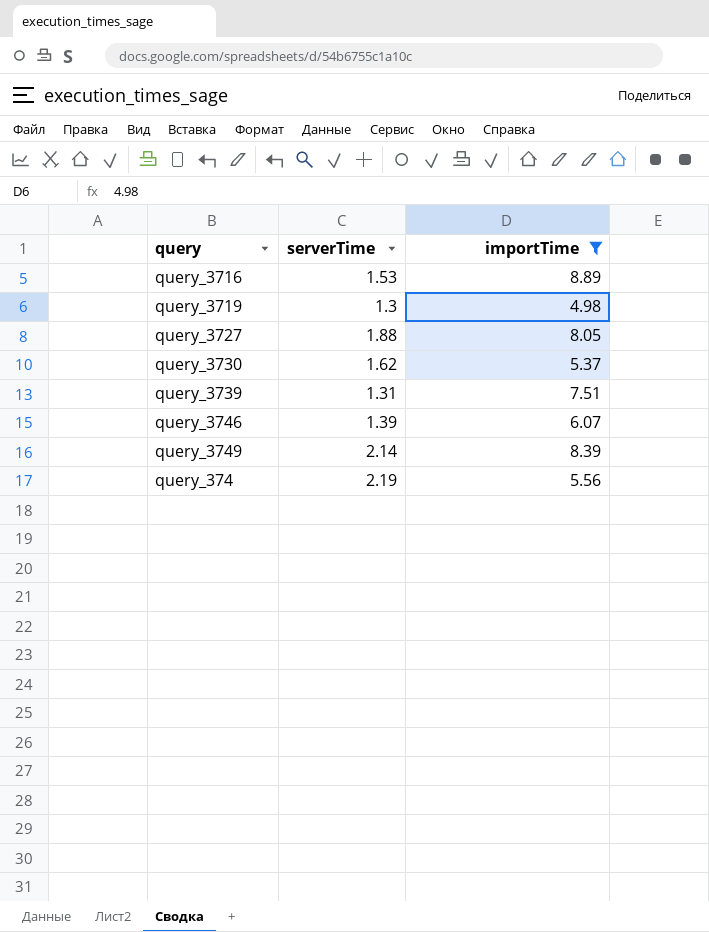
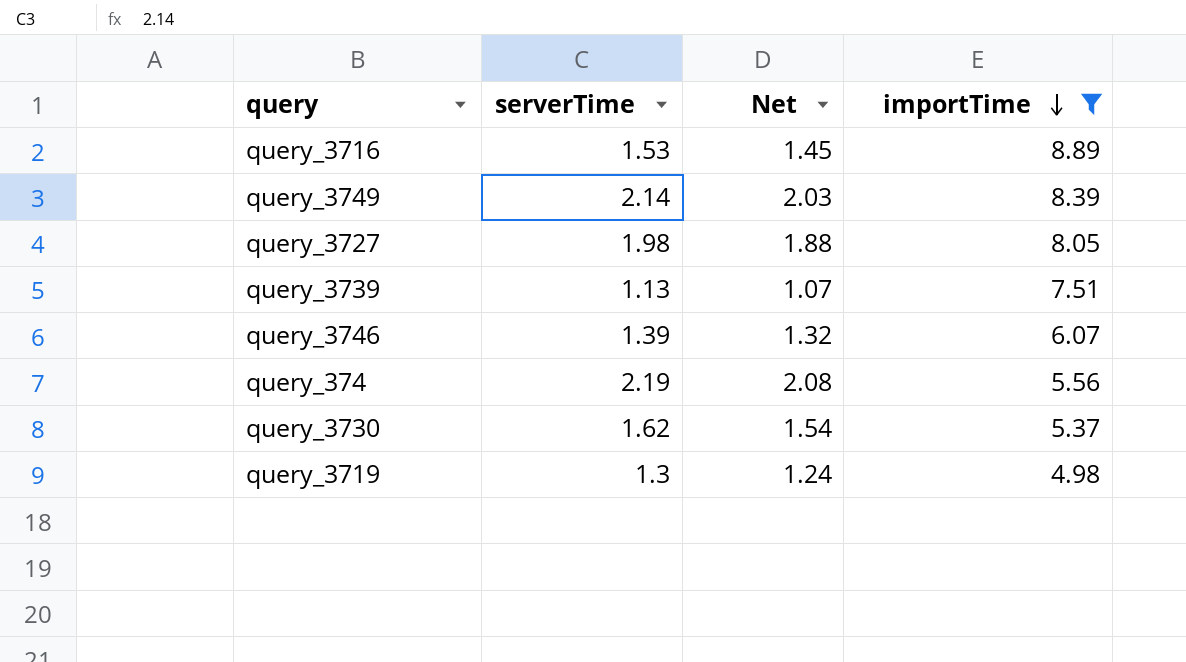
row order: none -> importTime descending
column Net | formula: none -> [serverTime] * 0.95
query_3727 | serverTime: 1.88 -> 1.98
query_3739 | serverTime: 1.31 -> 1.13

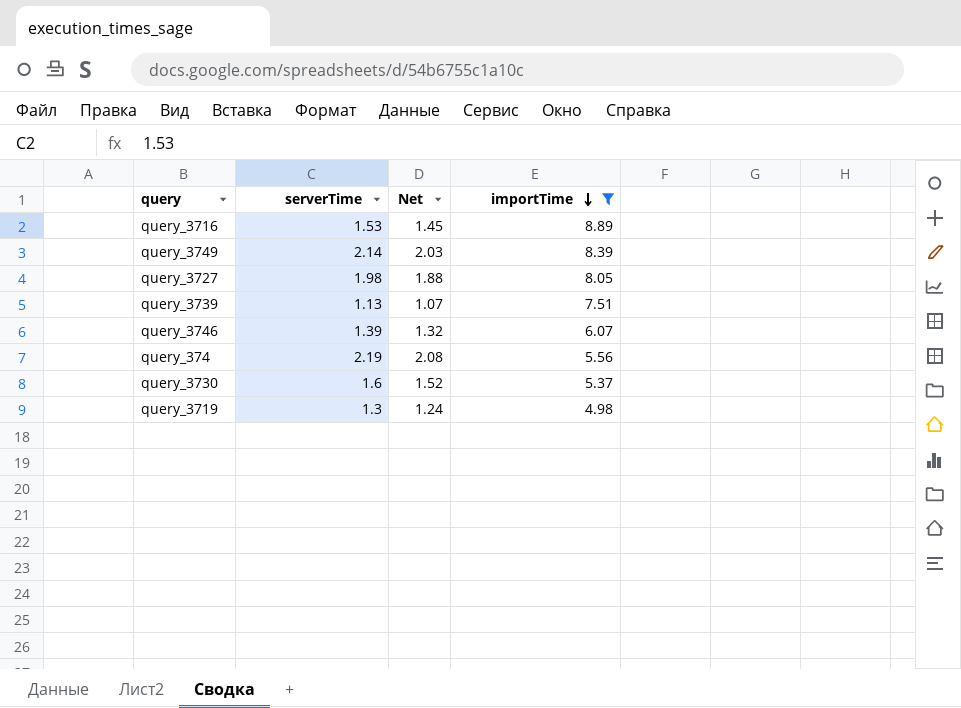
query_3730 | serverTime: 1.62 -> 1.6
query_3730 | Net: 1.54 -> 1.52

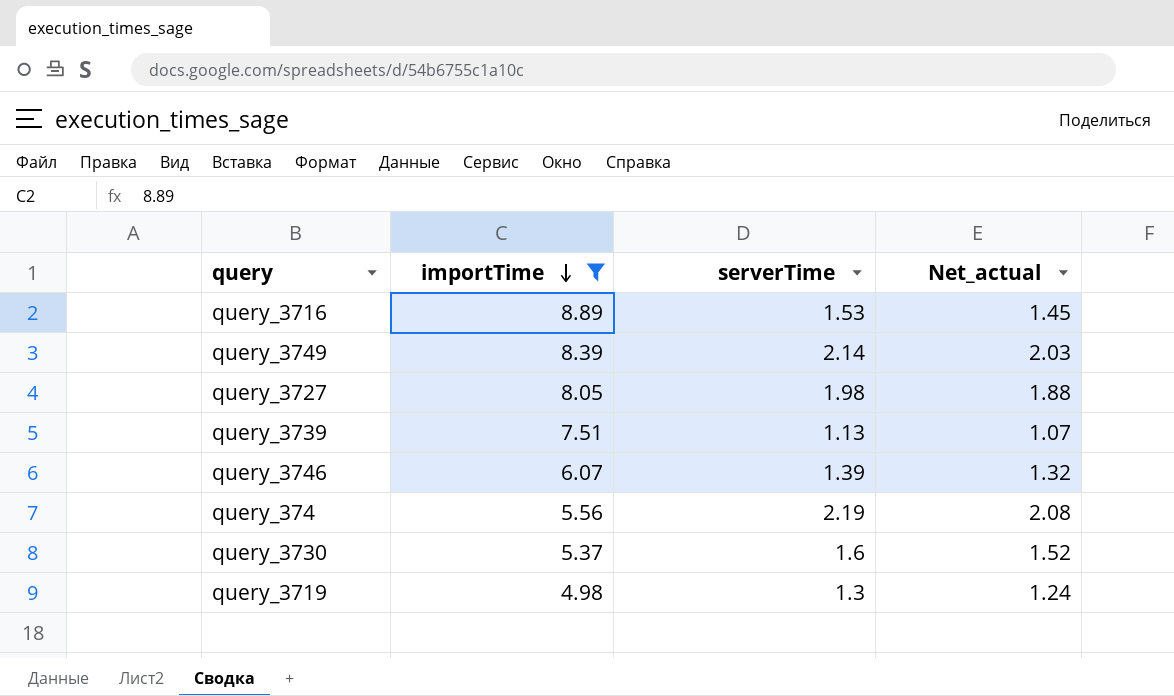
column importTime | position: 4 -> 2
column name: Net -> Net_actual

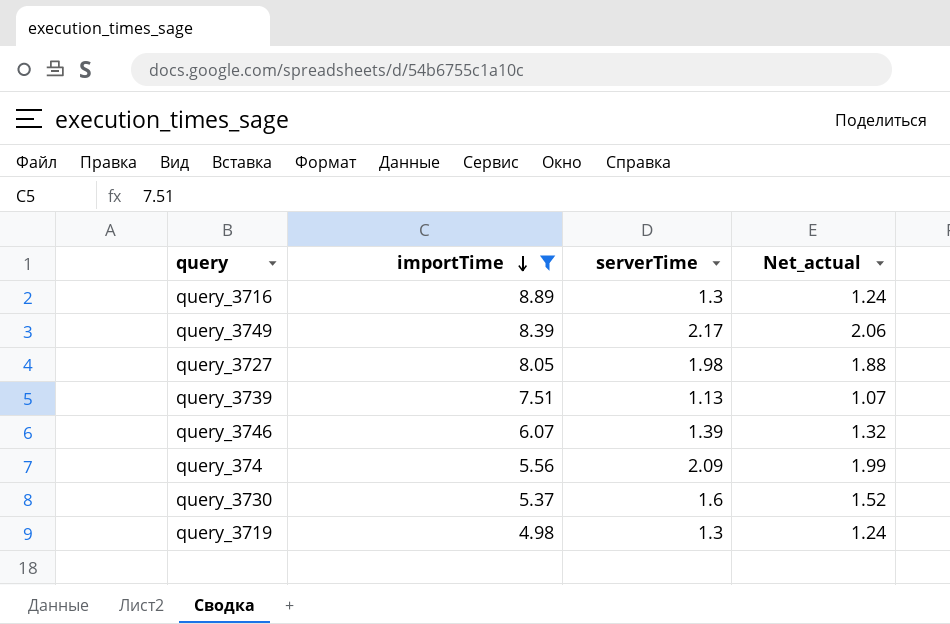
query_3716 | serverTime: 1.53 -> 1.3
query_3716 | Net_actual: 1.45 -> 1.24
query_3749 | serverTime: 2.14 -> 2.17
query_3749 | Net_actual: 2.03 -> 2.06
query_374 | serverTime: 2.19 -> 2.09
query_374 | Net_actual: 2.08 -> 1.99

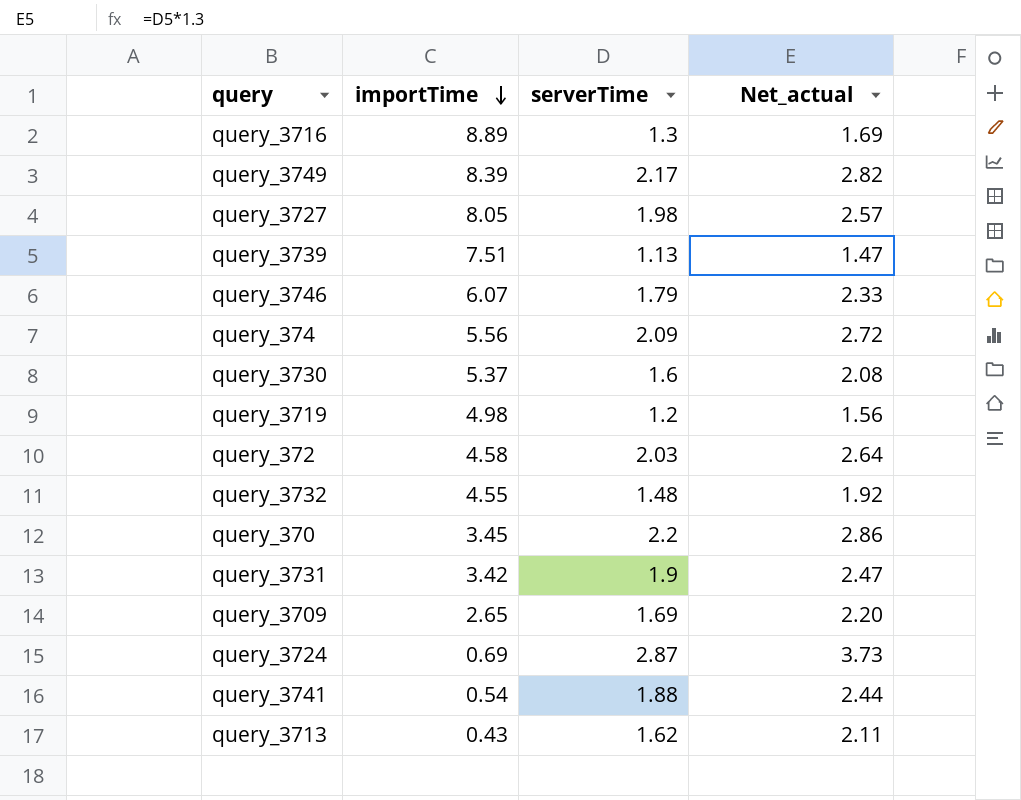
filter: importTime >= 4.98 -> none
column Net_actual | formula: [serverTime] * 0.95 -> [serverTime] * 1.3
query_3746 | serverTime: 1.39 -> 1.79
query_3719 | serverTime: 1.3 -> 1.2

